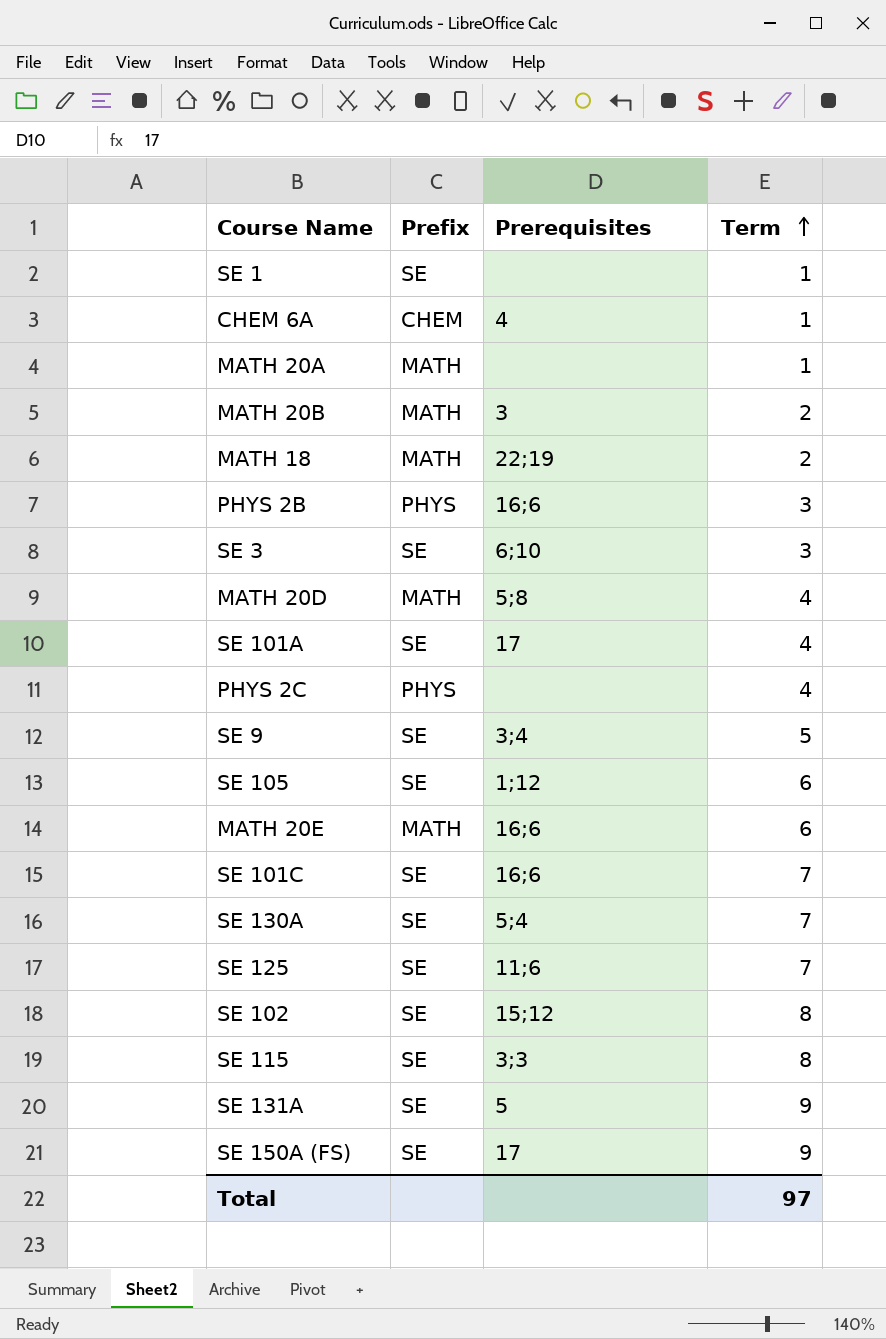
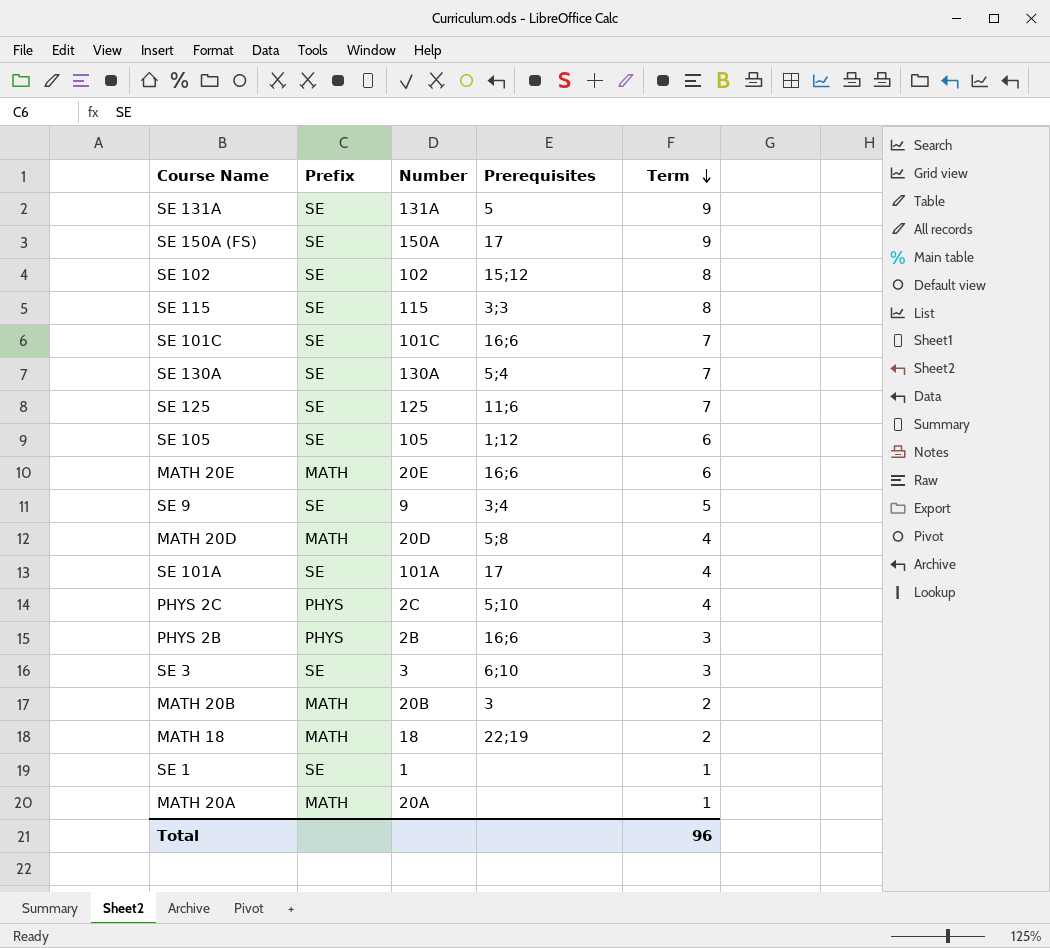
row order: Term ascending -> Term descending
column Number | position: none -> 3
row CHEM 6A: CHEM | 4 | 1 -> none
PHYS 2C | Prerequisites: none -> 5;10
Total | Term: 97 -> 96

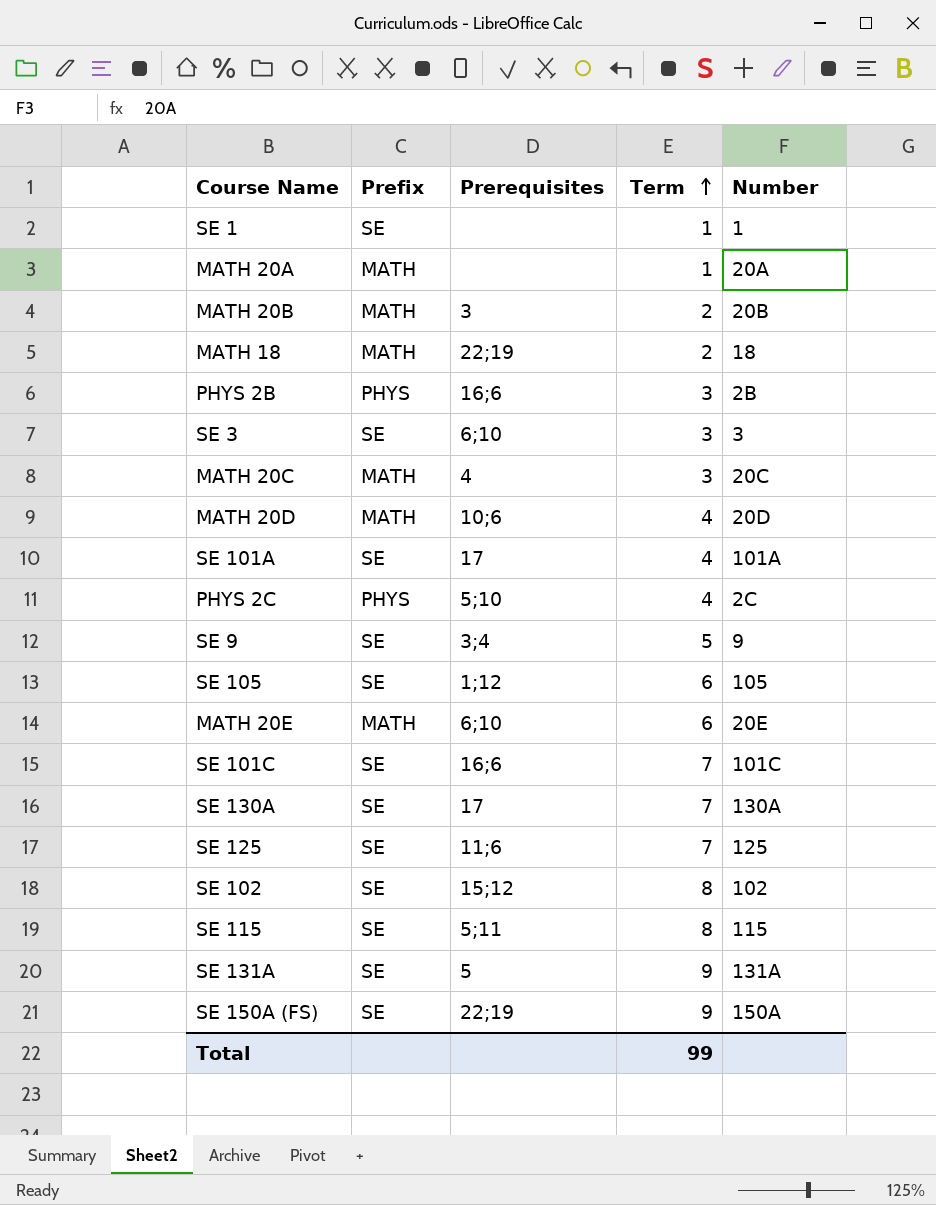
row order: Term descending -> Term ascending
column Number | position: 3 -> 5
row MATH 20C: none -> MATH | 4 | 3 | 20C
MATH 20D | Prerequisites: 5;8 -> 10;6
MATH 20E | Prerequisites: 16;6 -> 6;10
SE 130A | Prerequisites: 5;4 -> 17
SE 115 | Prerequisites: 3;3 -> 5;11
SE 150A (FS) | Prerequisites: 17 -> 22;19
Total | Term: 96 -> 99

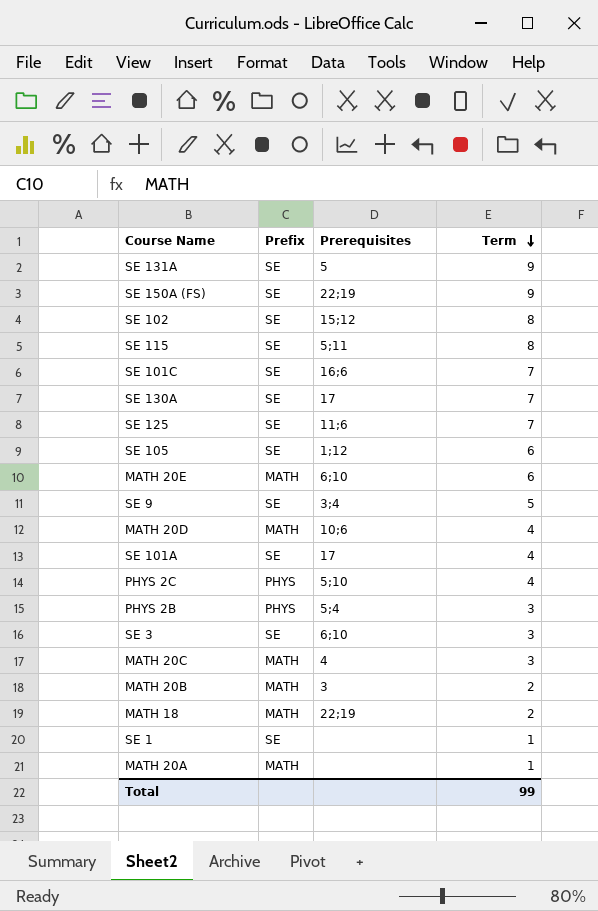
row order: Term ascending -> Term descending
column Number | position: 5 -> none
PHYS 2B | Prerequisites: 16;6 -> 5;4

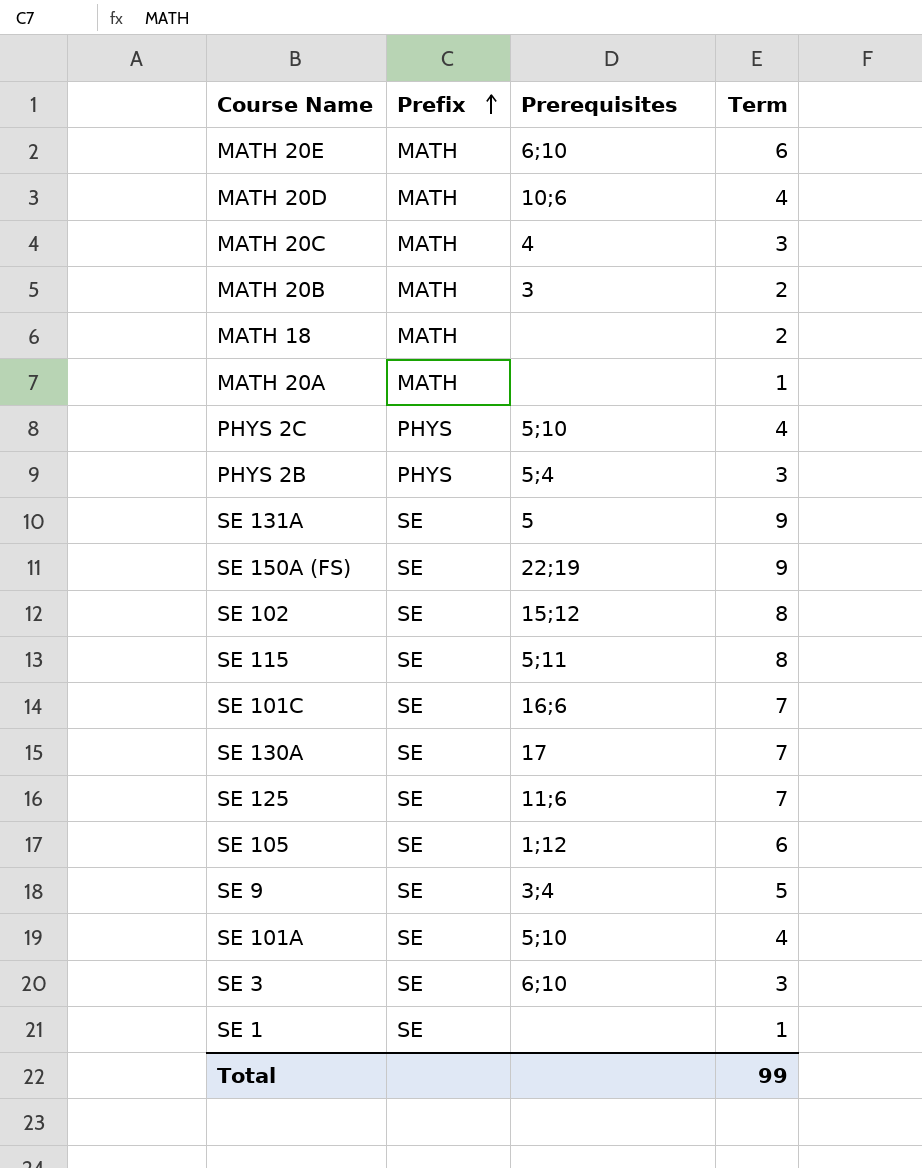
row order: Term descending -> Prefix ascending
MATH 18 | Prerequisites: 22;19 -> none
SE 101A | Prerequisites: 17 -> 5;10

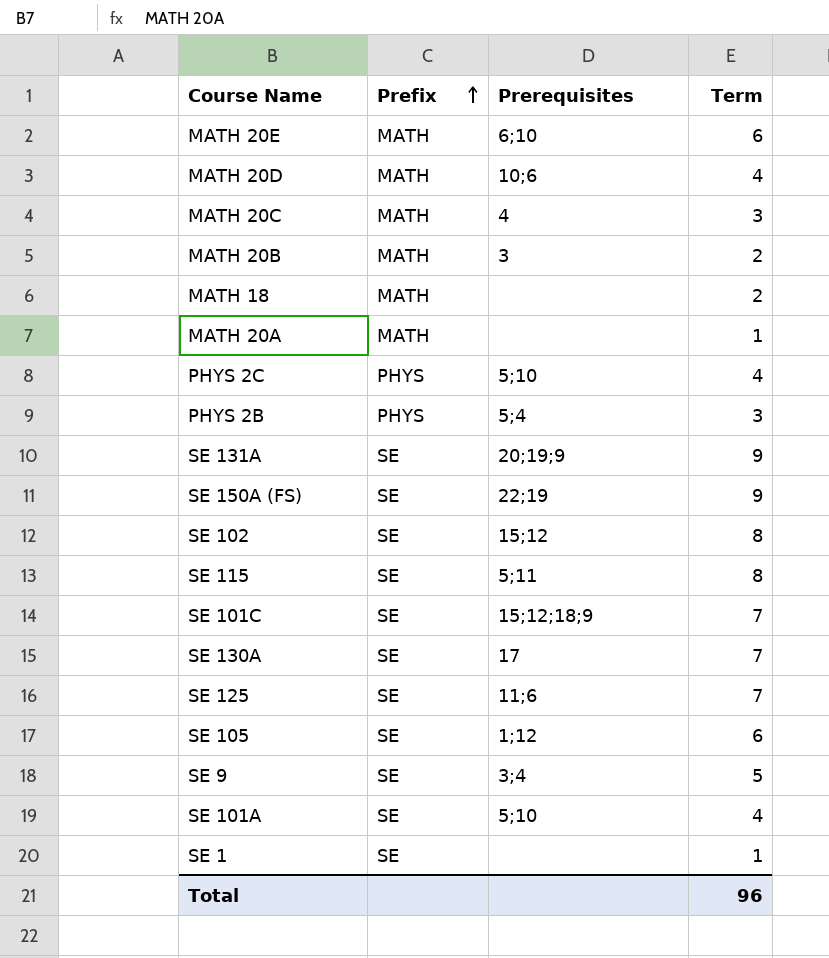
row SE 3: SE | 6;10 | 3 -> none
SE 131A | Prerequisites: 5 -> 20;19;9
SE 101C | Prerequisites: 16;6 -> 15;12;18;9
Total | Term: 99 -> 96

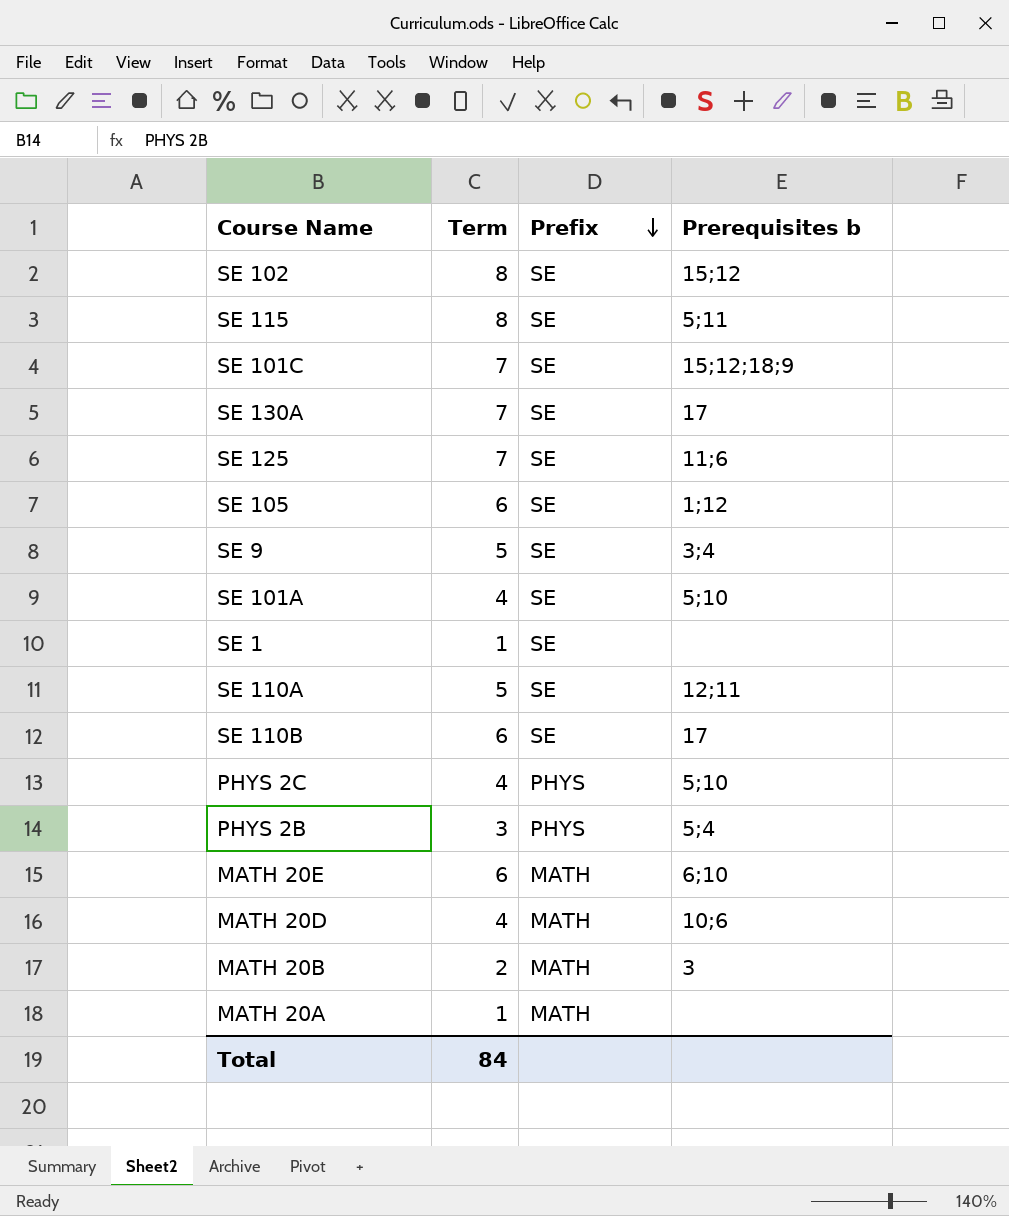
row order: Prefix ascending -> Prefix descending
column Term | position: 4 -> 2
column name: Prerequisites -> Prerequisites b
row MATH 20C: MATH | 4 | 3 -> none
row MATH 18: MATH | none | 2 -> none
row SE 131A: SE | 20;19;9 | 9 -> none
row SE 150A (FS): SE | 22;19 | 9 -> none
row SE 110A: none -> 5 | SE | 12;11
row SE 110B: none -> 6 | SE | 17
Total | Term: 96 -> 84

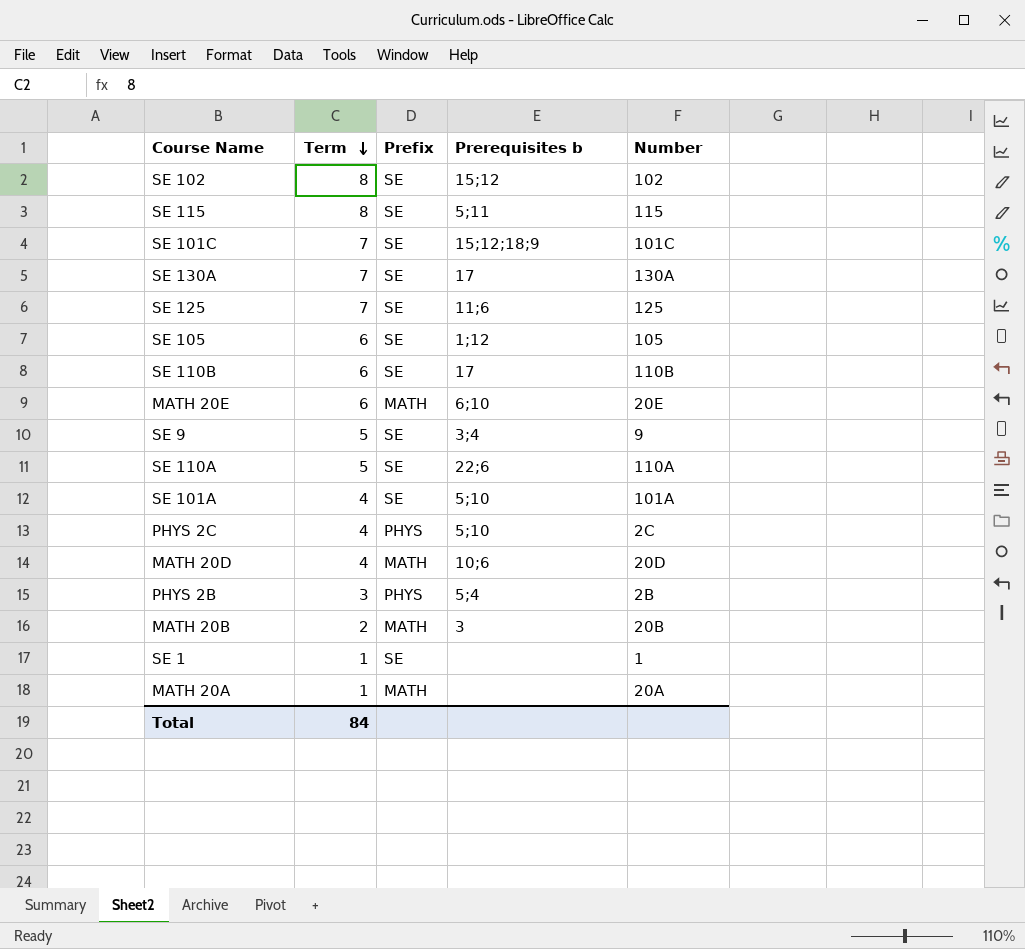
row order: Prefix descending -> Term descending
column Number | position: none -> 5
SE 110A | Prerequisites b: 12;11 -> 22;6

